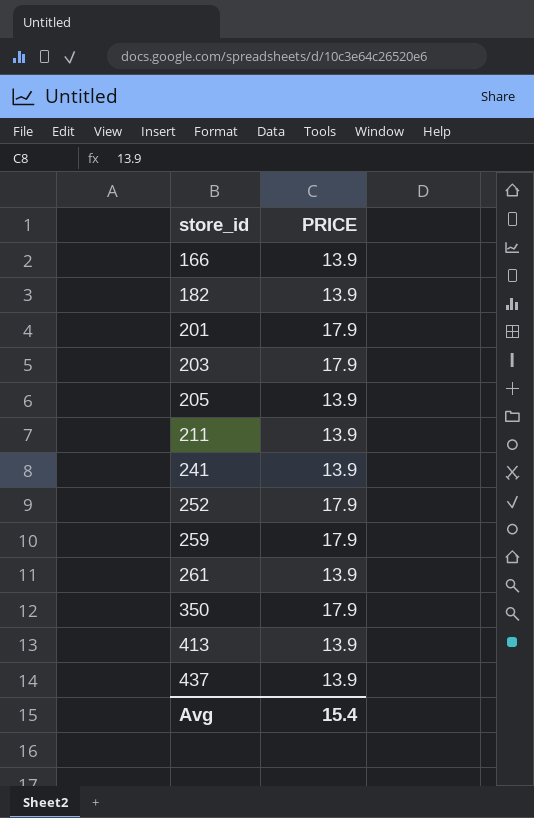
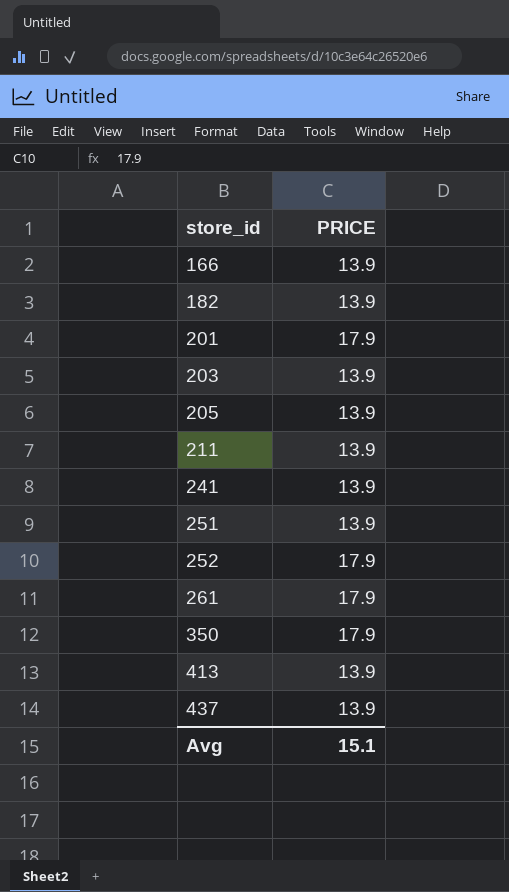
row 259: 17.9 -> none
203 | PRICE: 17.9 -> 13.9
row 251: none -> 13.9
261 | PRICE: 13.9 -> 17.9
Avg | PRICE: 15.4 -> 15.1

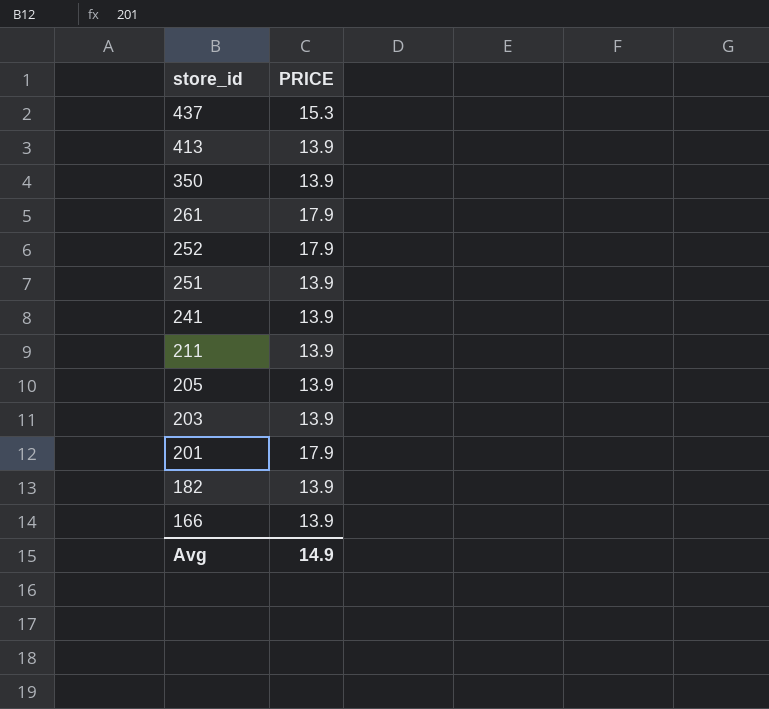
row order: store_id ascending -> store_id descending
437 | PRICE: 13.9 -> 15.3
350 | PRICE: 17.9 -> 13.9
Avg | PRICE: 15.1 -> 14.9

